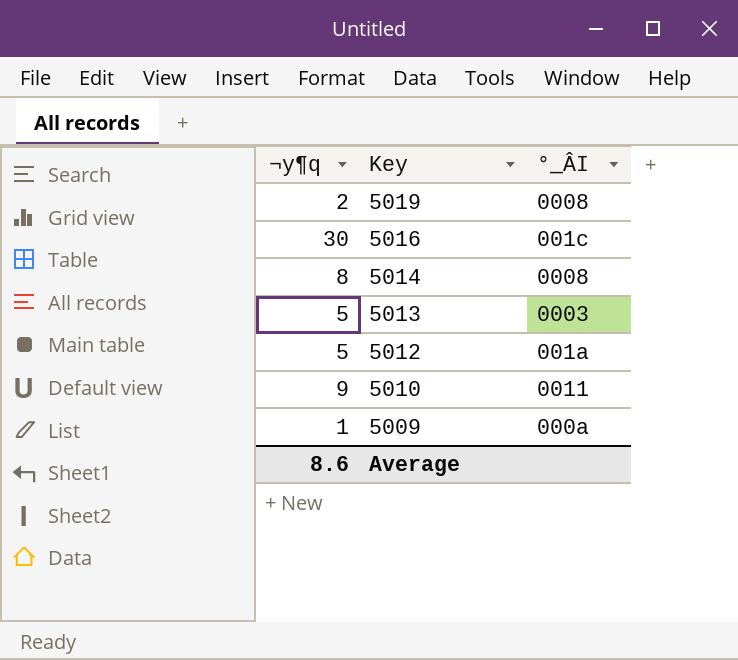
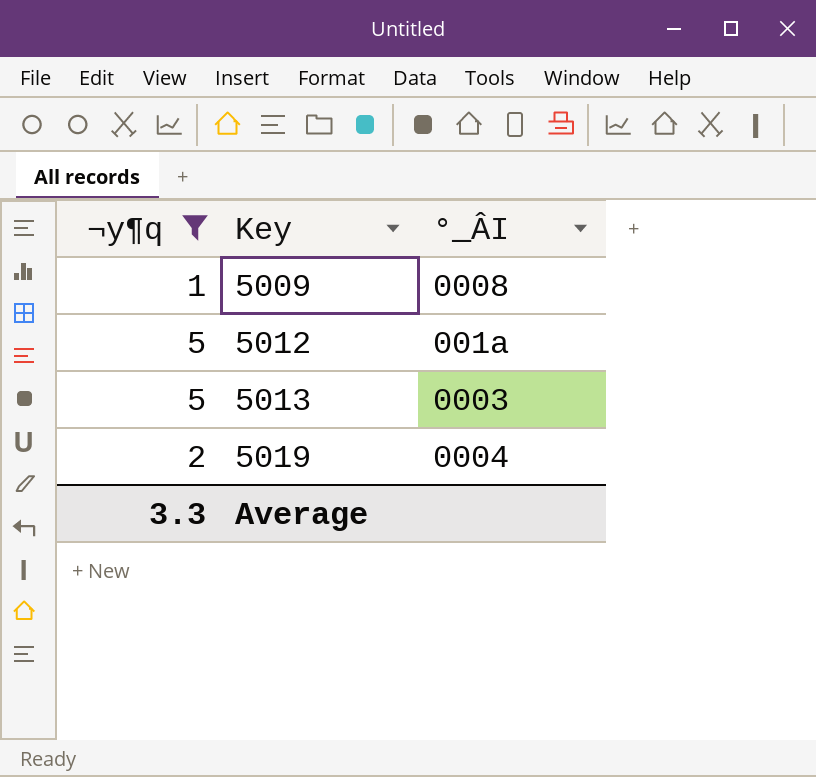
filter: none -> ¬y¶q <= 5
row order: Key descending -> Key ascending
5009 | °_ÂI: 000a -> 0008
5019 | °_ÂI: 0008 -> 0004
Average | ¬y¶q: 8.6 -> 3.3

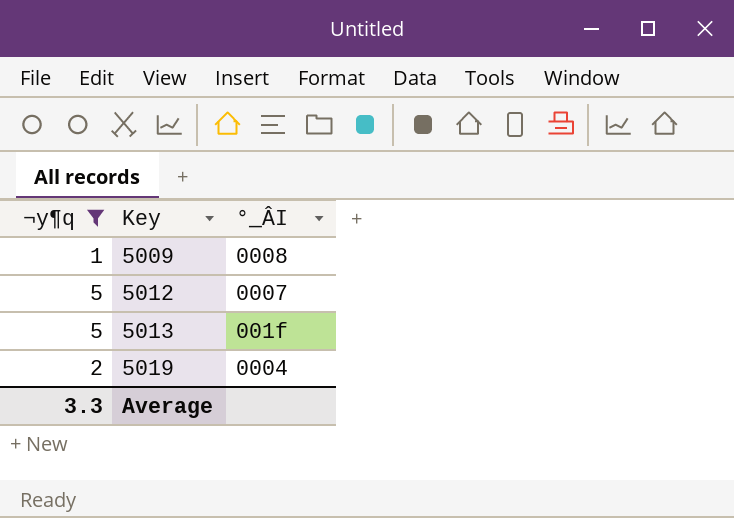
5012 | °_ÂI: 001a -> 0007
5013 | °_ÂI: 0003 -> 001f

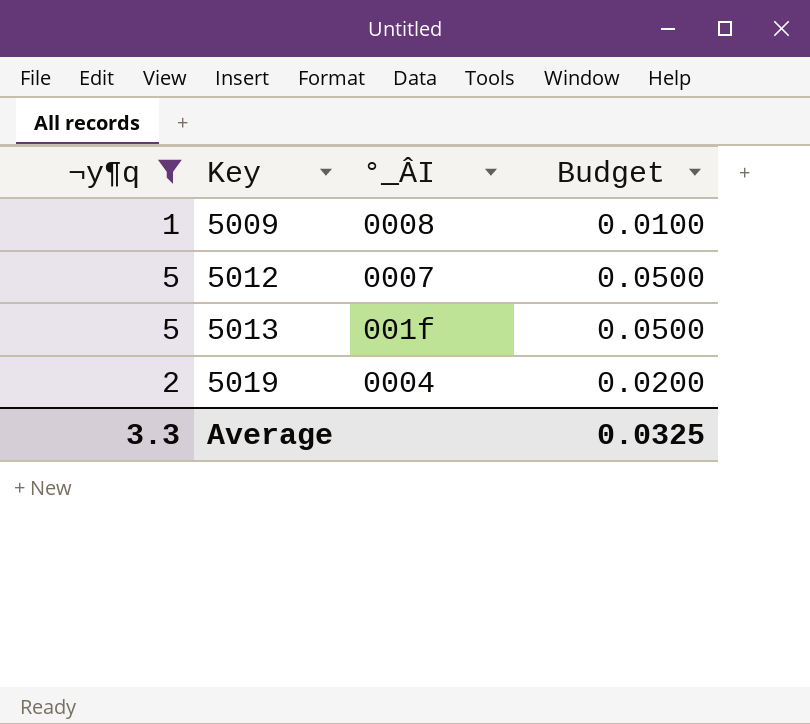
column Budget | formula: none -> [¬y¶q] * 0.01

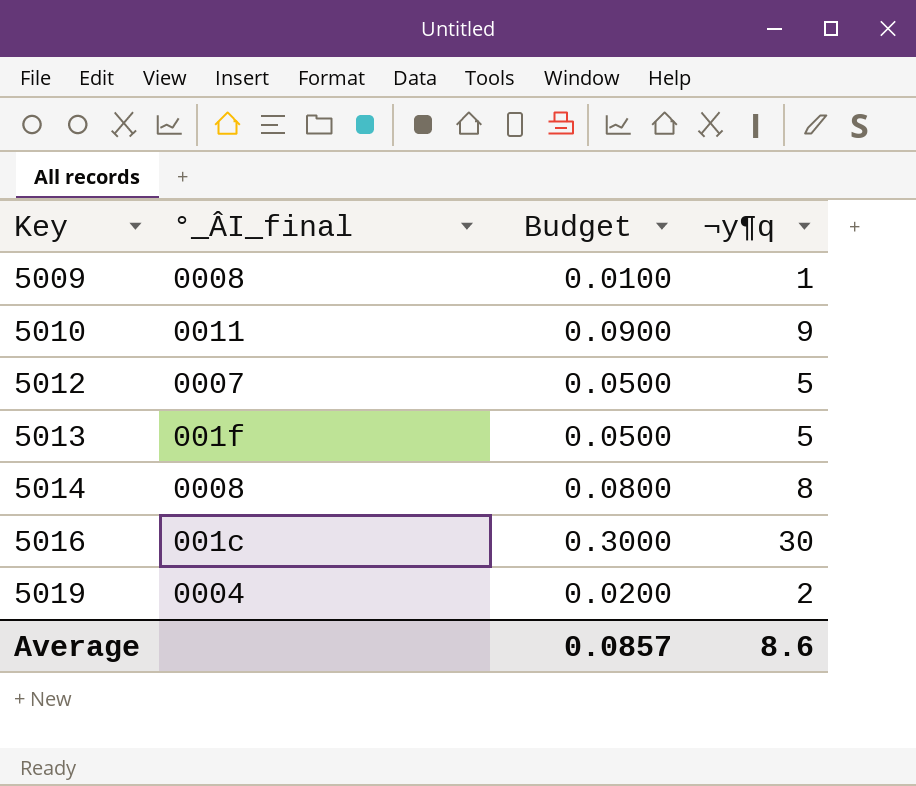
filter: ¬y¶q <= 5 -> none
column name: °_ÂI -> °_ÂI_final
column ¬y¶q | position: 1 -> 4
Average | Budget: 0.0325 -> 0.0857
Average | ¬y¶q: 3.3 -> 8.6

